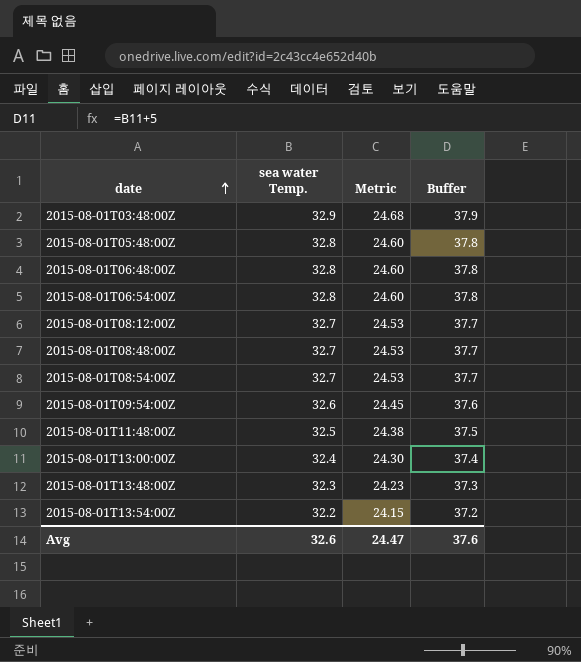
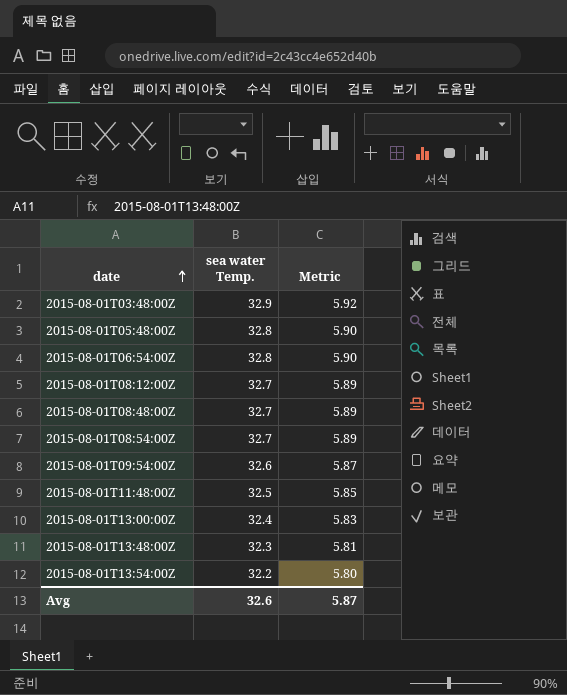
column Buffer | formula: [sea water Temp.] + 5 -> none
column Metric | formula: [sea water Temp.] * 0.75 -> [sea water Temp.] * 0.18
row 2015-08-01T06:48:00Z: 32.8 | 24.60 | 37.8 -> none
Avg | Metric: 24.47 -> 5.87

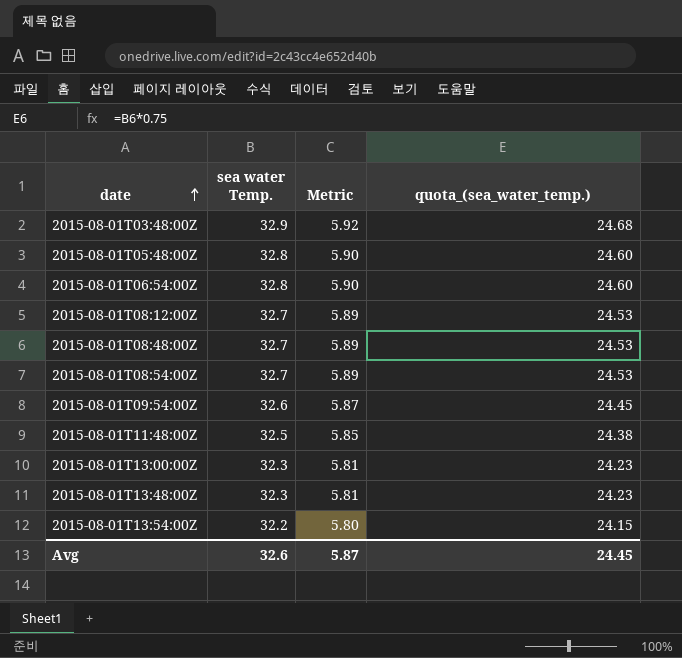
column quota_(sea_water_temp.) | formula: none -> [sea water Temp.] * 0.75
2015-08-01T13:00:00Z | sea water Temp.: 32.4 -> 32.3
2015-08-01T13:00:00Z | Metric: 5.83 -> 5.81

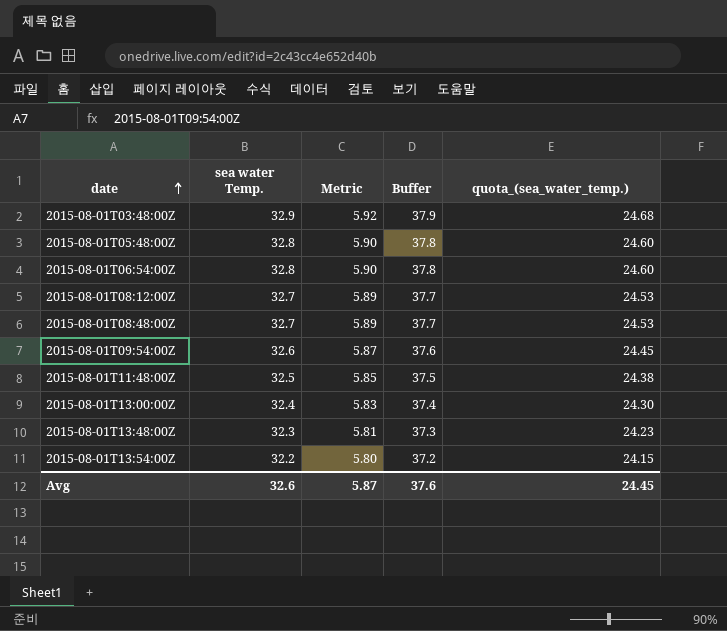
column Buffer | formula: none -> [sea water Temp.] + 5
row 2015-08-01T08:54:00Z: 32.7 | 5.89 | 24.53 -> none
2015-08-01T13:00:00Z | sea water Temp.: 32.3 -> 32.4
2015-08-01T13:00:00Z | Metric: 5.81 -> 5.83
2015-08-01T13:00:00Z | quota_(sea_water_temp.): 24.23 -> 24.30

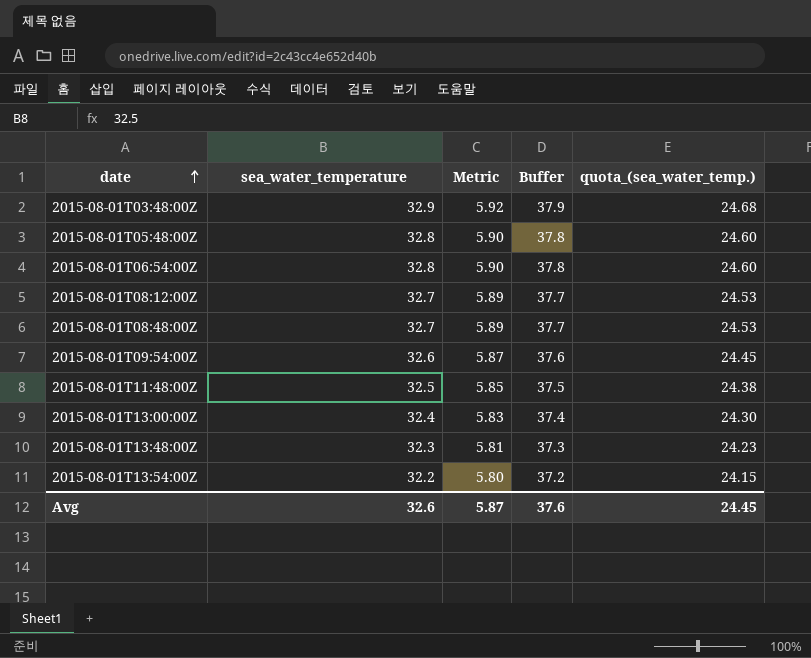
column name: sea water Temp. -> sea_water_temperature

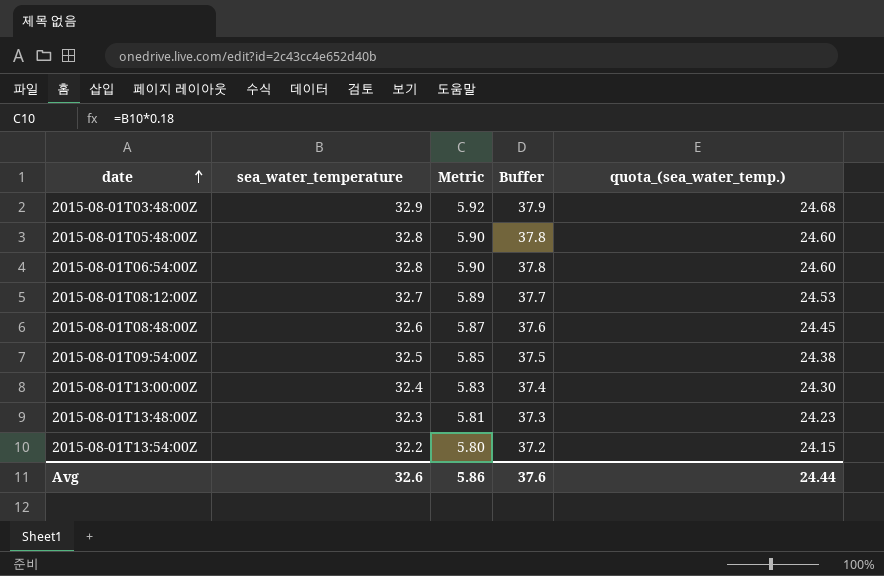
row 2015-08-01T11:48:00Z: 32.5 | 5.85 | 37.5 | 24.38 -> none
2015-08-01T08:48:00Z | sea_water_temperature: 32.7 -> 32.6
2015-08-01T08:48:00Z | Metric: 5.89 -> 5.87
2015-08-01T08:48:00Z | Buffer: 37.7 -> 37.6
2015-08-01T08:48:00Z | quota_(sea_water_temp.): 24.53 -> 24.45
2015-08-01T09:54:00Z | sea_water_temperature: 32.6 -> 32.5
2015-08-01T09:54:00Z | Metric: 5.87 -> 5.85
2015-08-01T09:54:00Z | Buffer: 37.6 -> 37.5
2015-08-01T09:54:00Z | quota_(sea_water_temp.): 24.45 -> 24.38
Avg | Metric: 5.87 -> 5.86
Avg | quota_(sea_water_temp.): 24.45 -> 24.44

